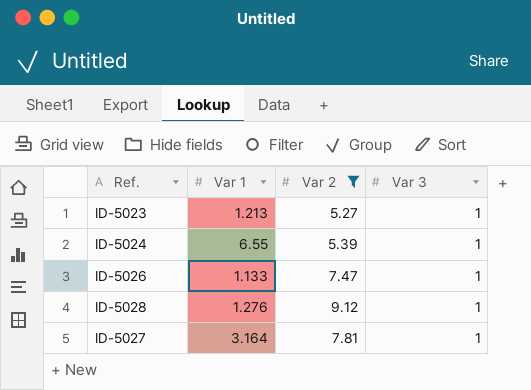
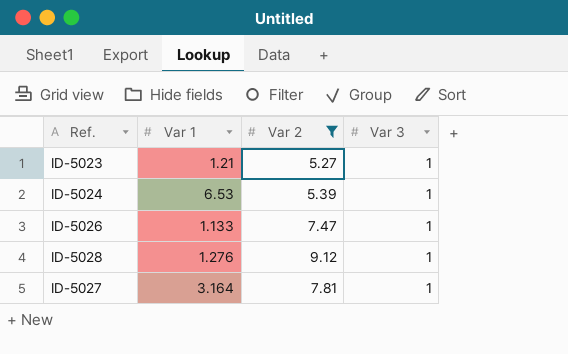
ID-5023 | Var 1: 1.213 -> 1.21
ID-5024 | Var 1: 6.55 -> 6.53

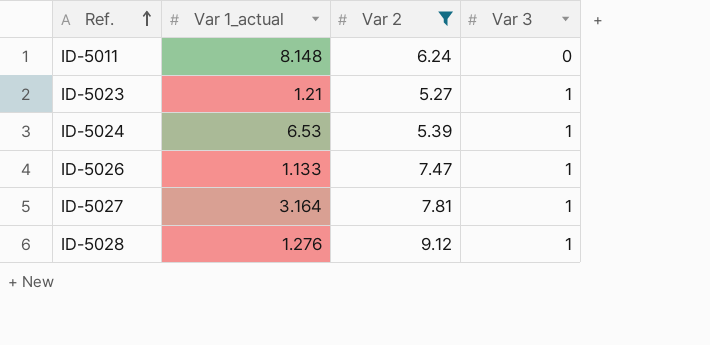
row order: none -> Ref. ascending
column name: Var 1 -> Var 1_actual
row ID-5011: none -> 8.148 | 6.24 | 0

